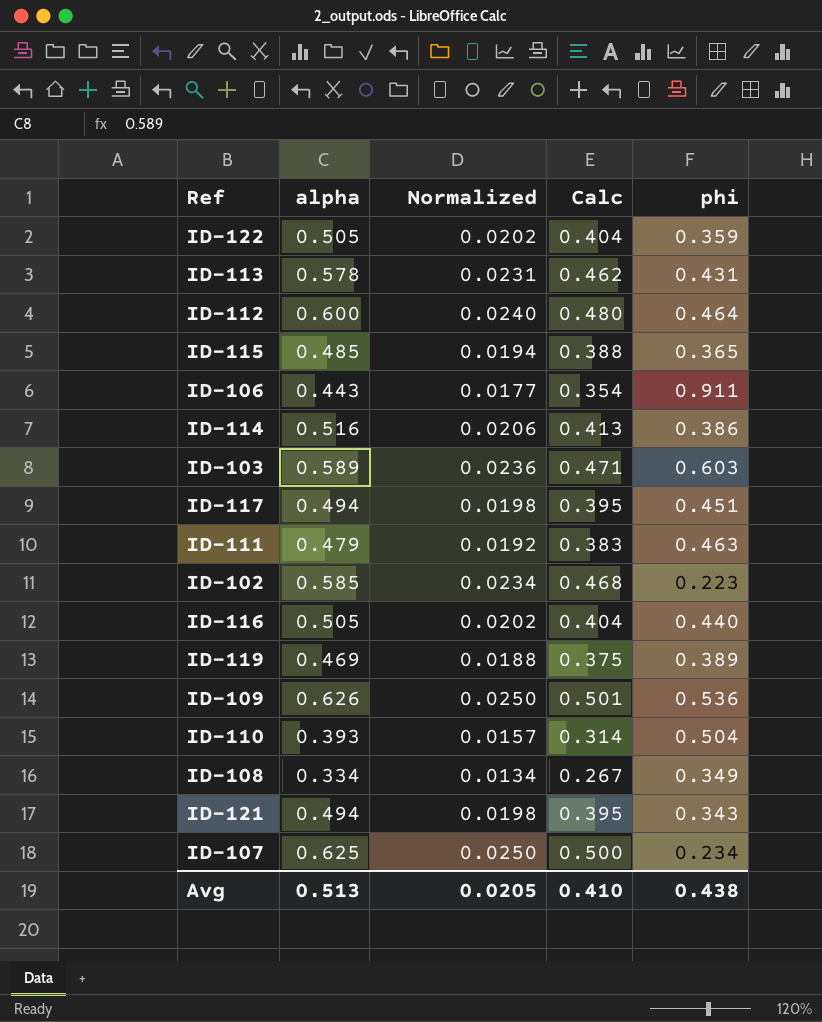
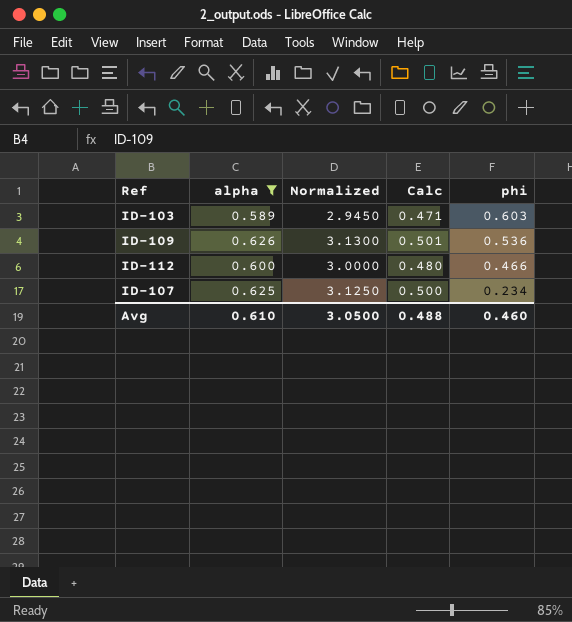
filter: none -> alpha >= 0.589
row order: none -> phi descending
column Normalized | formula: [alpha] * 0.04 -> [alpha] * 5
ID-112 | phi: 0.464 -> 0.466
Avg | alpha: 0.513 -> 0.610
Avg | Normalized: 0.0205 -> 3.0500
Avg | Calc: 0.410 -> 0.488
Avg | phi: 0.438 -> 0.460

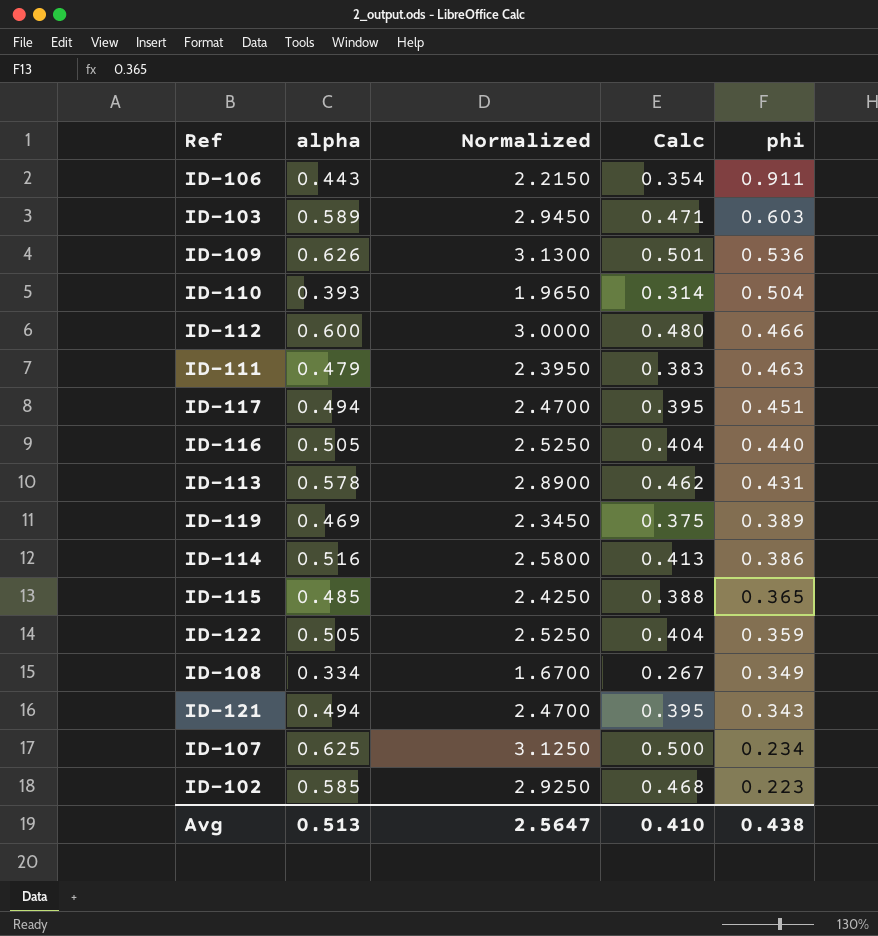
filter: alpha >= 0.589 -> none
Avg | alpha: 0.610 -> 0.513
Avg | Normalized: 3.0500 -> 2.5647
Avg | Calc: 0.488 -> 0.410
Avg | phi: 0.460 -> 0.438

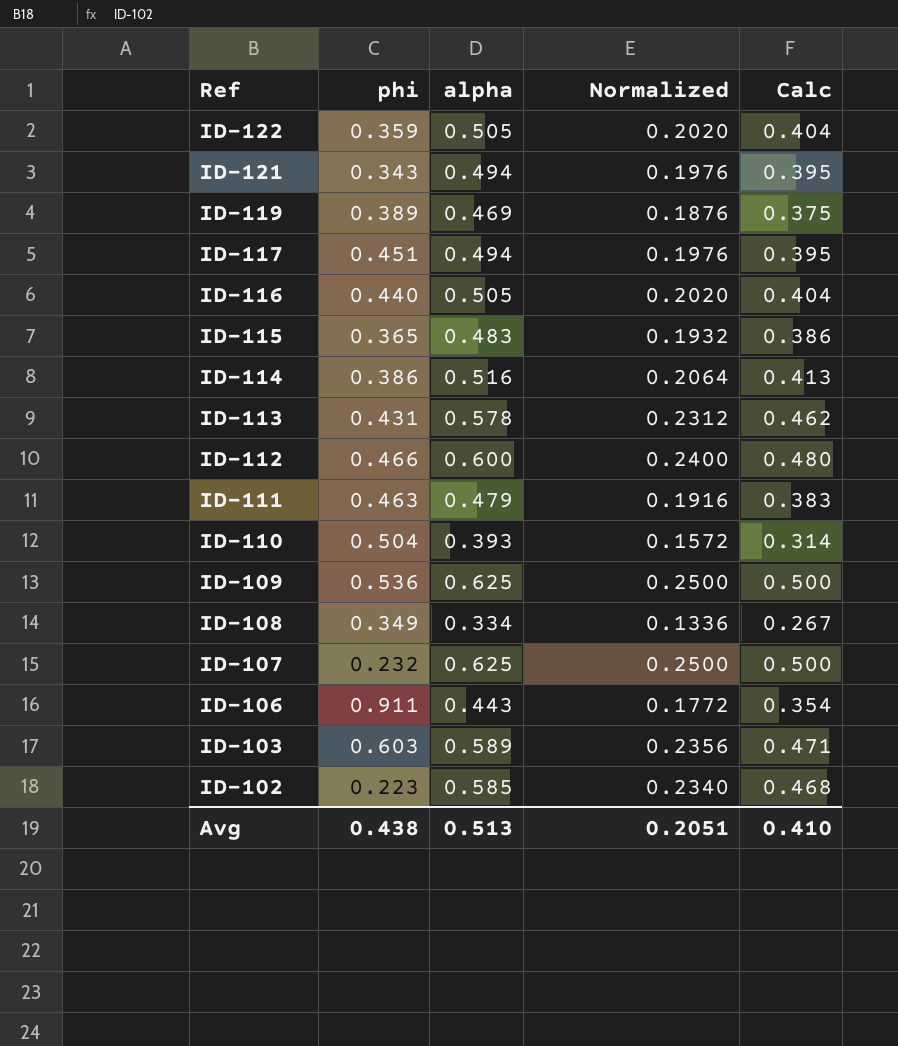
row order: phi descending -> Ref descending
column phi | position: 5 -> 2
column Normalized | formula: [alpha] * 5 -> [alpha] * 0.4
ID-115 | alpha: 0.485 -> 0.483
ID-115 | Calc: 0.388 -> 0.386
ID-109 | alpha: 0.626 -> 0.625
ID-109 | Calc: 0.501 -> 0.500
ID-107 | phi: 0.234 -> 0.232
Avg | Normalized: 2.5647 -> 0.2051

